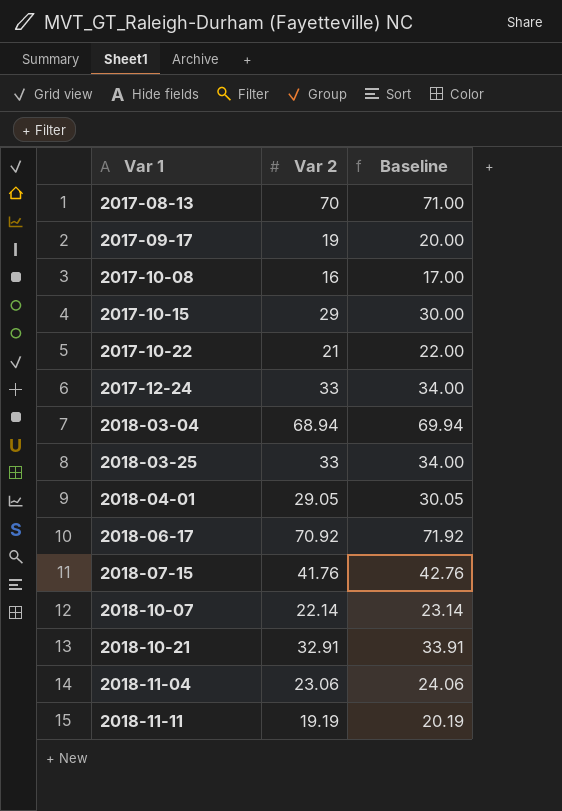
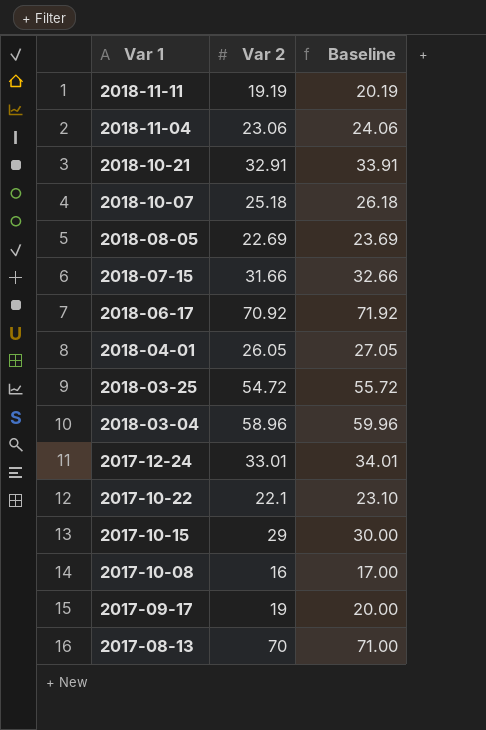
row order: Var 1 ascending -> Var 1 descending
2018-10-07 | Var 2: 22.14 -> 25.18
2018-10-07 | Baseline: 23.14 -> 26.18
row 2018-08-05: none -> 22.69 | 23.69
2018-07-15 | Var 2: 41.76 -> 31.66
2018-07-15 | Baseline: 42.76 -> 32.66
2018-04-01 | Var 2: 29.05 -> 26.05
2018-04-01 | Baseline: 30.05 -> 27.05
2018-03-25 | Var 2: 33 -> 54.72
2018-03-25 | Baseline: 34.00 -> 55.72
2018-03-04 | Var 2: 68.94 -> 58.96
2018-03-04 | Baseline: 69.94 -> 59.96
2017-12-24 | Var 2: 33 -> 33.01
2017-12-24 | Baseline: 34.00 -> 34.01
2017-10-22 | Var 2: 21 -> 22.1
2017-10-22 | Baseline: 22.00 -> 23.10

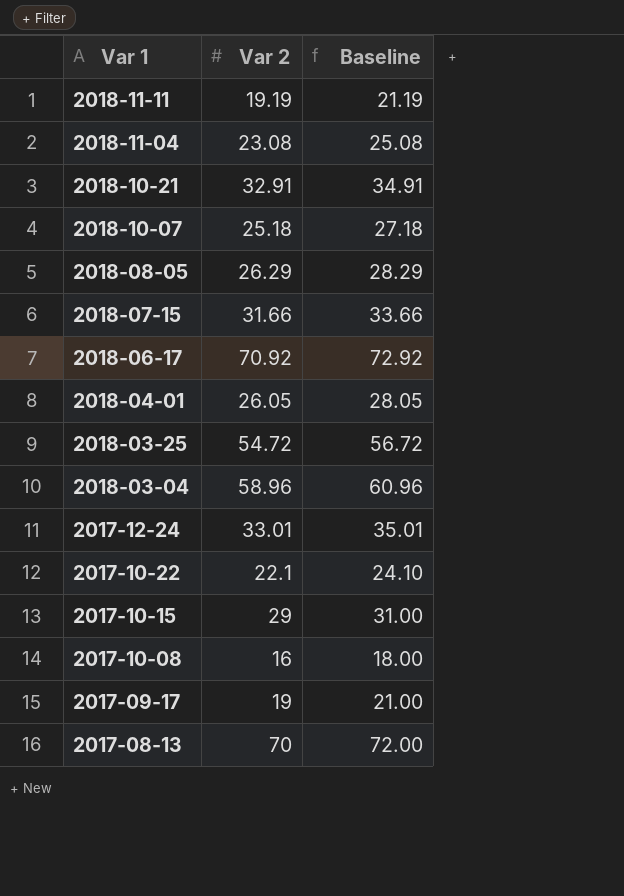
column Baseline | formula: [Var 2] + 1 -> [Var 2] + 2
2018-11-04 | Var 2: 23.06 -> 23.08
2018-08-05 | Var 2: 22.69 -> 26.29

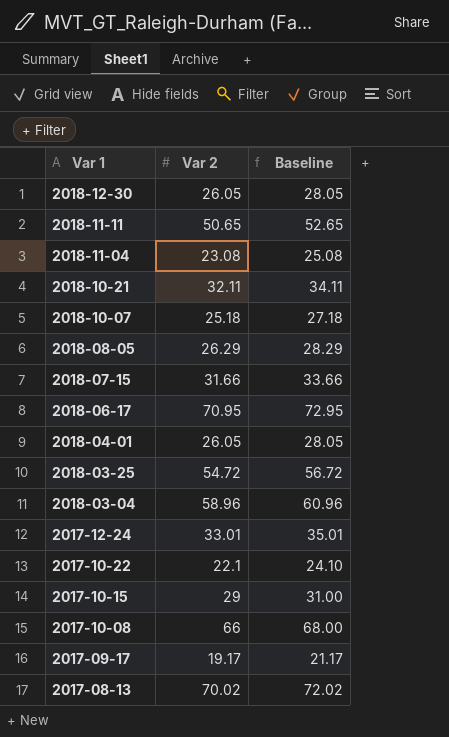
row 2018-12-30: none -> 26.05 | 28.05
2018-11-11 | Var 2: 19.19 -> 50.65
2018-11-11 | Baseline: 21.19 -> 52.65
2018-10-21 | Var 2: 32.91 -> 32.11
2018-10-21 | Baseline: 34.91 -> 34.11
2018-06-17 | Var 2: 70.92 -> 70.95
2018-06-17 | Baseline: 72.92 -> 72.95
2017-10-08 | Var 2: 16 -> 66
2017-10-08 | Baseline: 18.00 -> 68.00
2017-09-17 | Var 2: 19 -> 19.17
2017-09-17 | Baseline: 21.00 -> 21.17
2017-08-13 | Var 2: 70 -> 70.02
2017-08-13 | Baseline: 72.00 -> 72.02

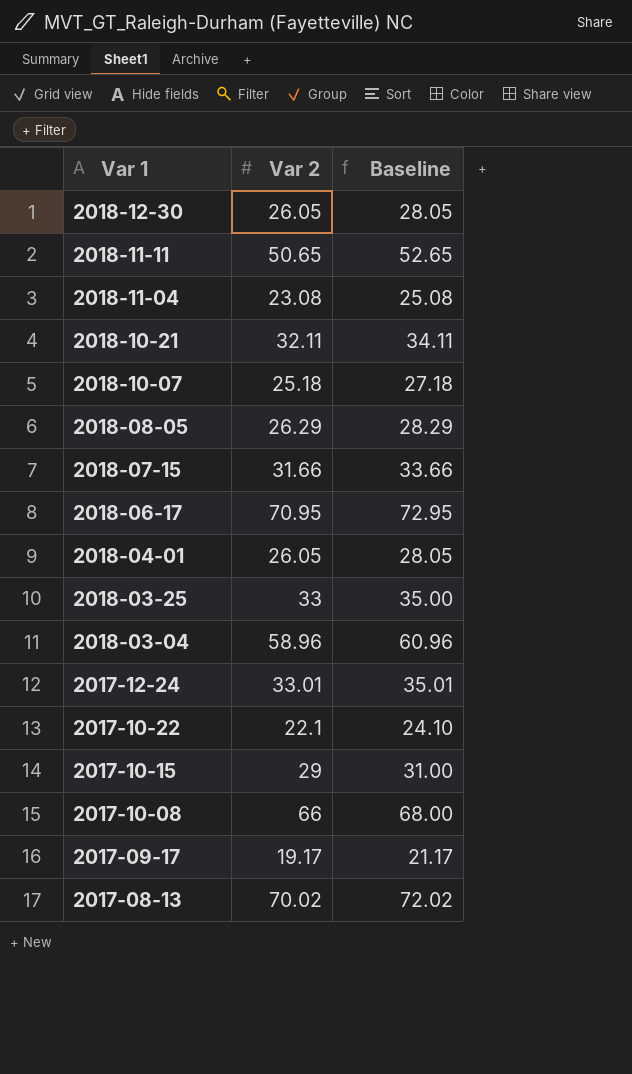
2018-03-25 | Var 2: 54.72 -> 33
2018-03-25 | Baseline: 56.72 -> 35.00

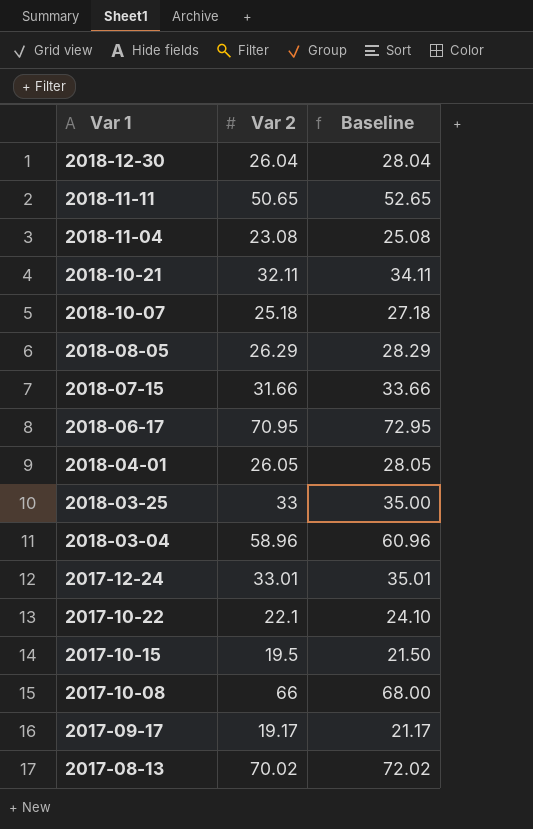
2018-12-30 | Var 2: 26.05 -> 26.04
2018-12-30 | Baseline: 28.05 -> 28.04
2017-10-15 | Var 2: 29 -> 19.5
2017-10-15 | Baseline: 31.00 -> 21.50

